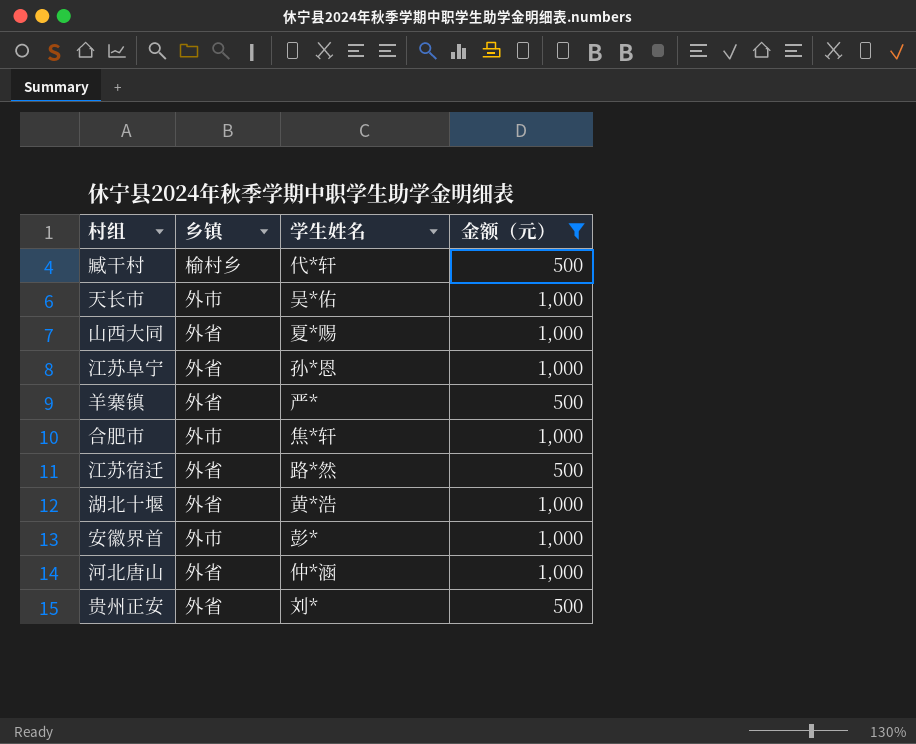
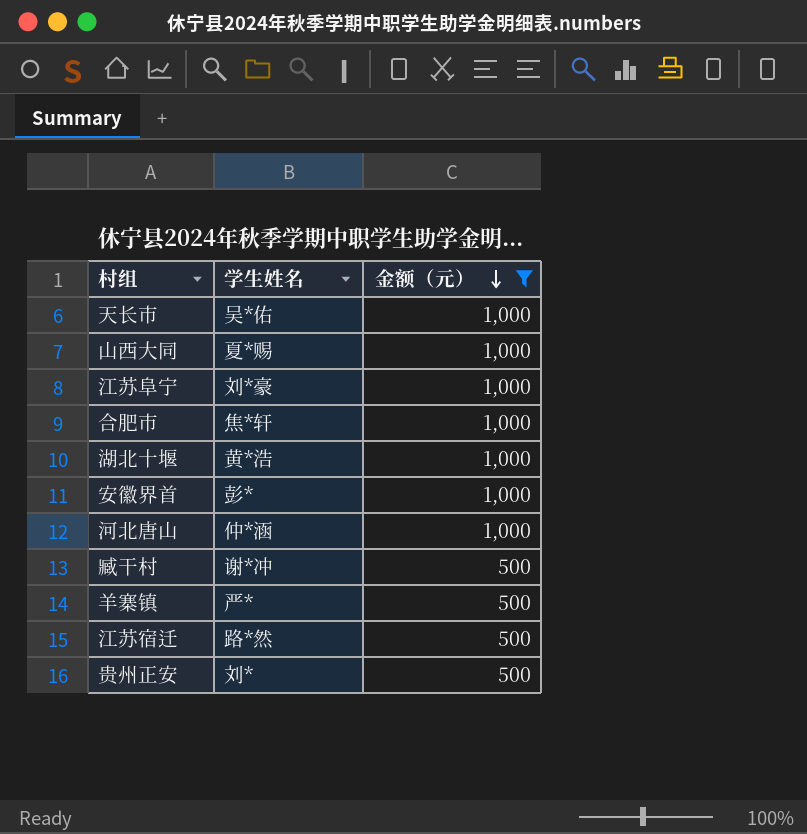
row order: none -> 金额（元） descending
column 乡镇 | position: 2 -> none
江苏阜宁 | 学生姓名: 孙*恩 -> 刘*豪
臧干村 | 学生姓名: 代*轩 -> 谢*冲

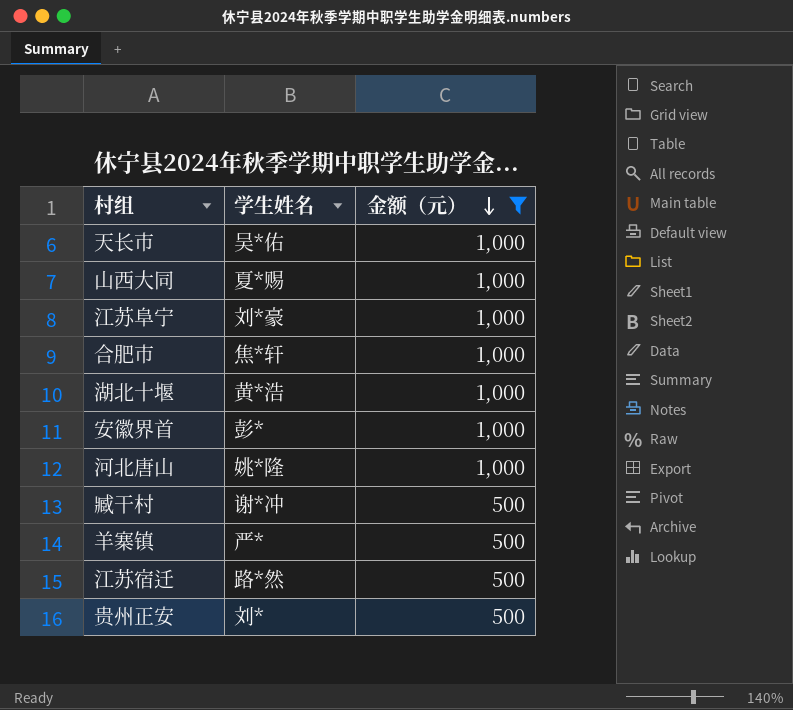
河北唐山 | 学生姓名: 仲*涵 -> 姚*隆

